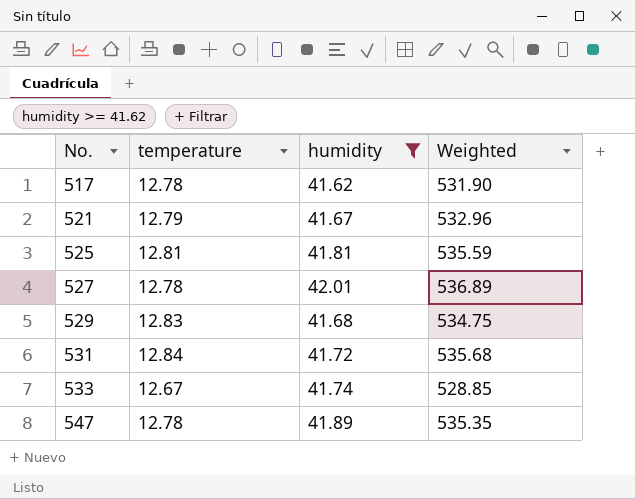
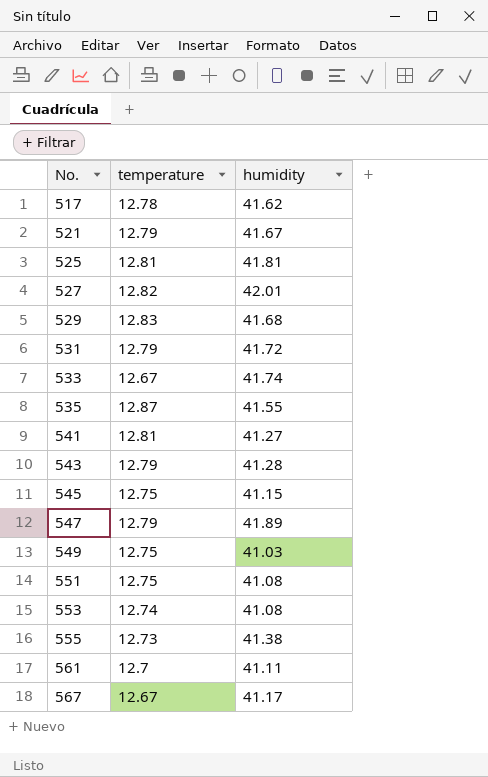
filter: humidity >= 41.62 -> none
column Weighted | formula: [temperature] * [humidity] -> none
527 | temperature: 12.78 -> 12.82
531 | temperature: 12.84 -> 12.79
547 | temperature: 12.78 -> 12.79

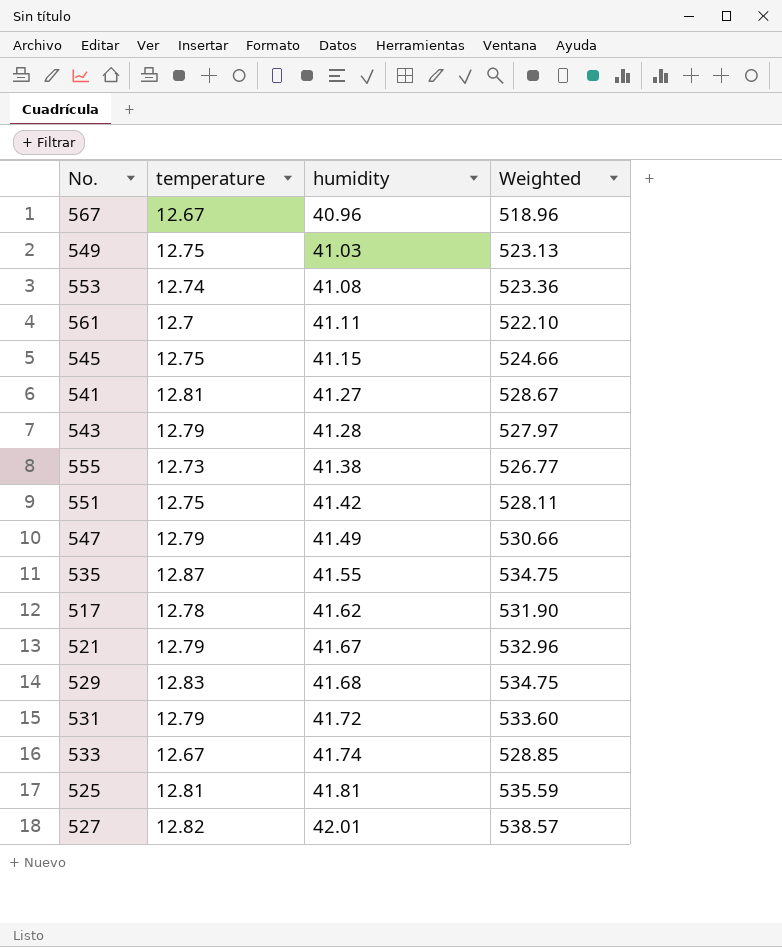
row order: No. ascending -> humidity ascending
column Weighted | formula: none -> [temperature] * [humidity]
567 | humidity: 41.17 -> 40.96
551 | humidity: 41.08 -> 41.42
547 | humidity: 41.89 -> 41.49

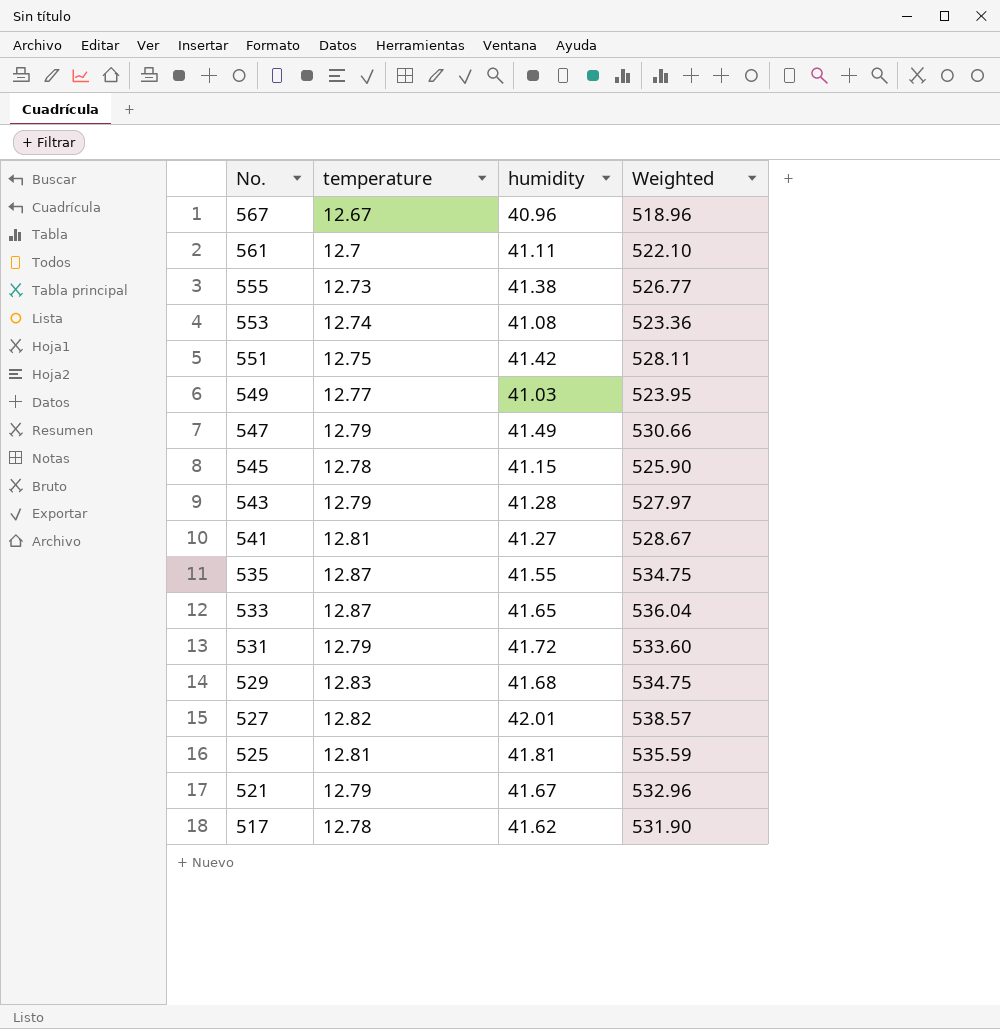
row order: humidity ascending -> No. descending
549 | temperature: 12.75 -> 12.77
549 | Weighted: 523.13 -> 523.95
545 | temperature: 12.75 -> 12.78
545 | Weighted: 524.66 -> 525.90
533 | temperature: 12.67 -> 12.87
533 | humidity: 41.74 -> 41.65
533 | Weighted: 528.85 -> 536.04

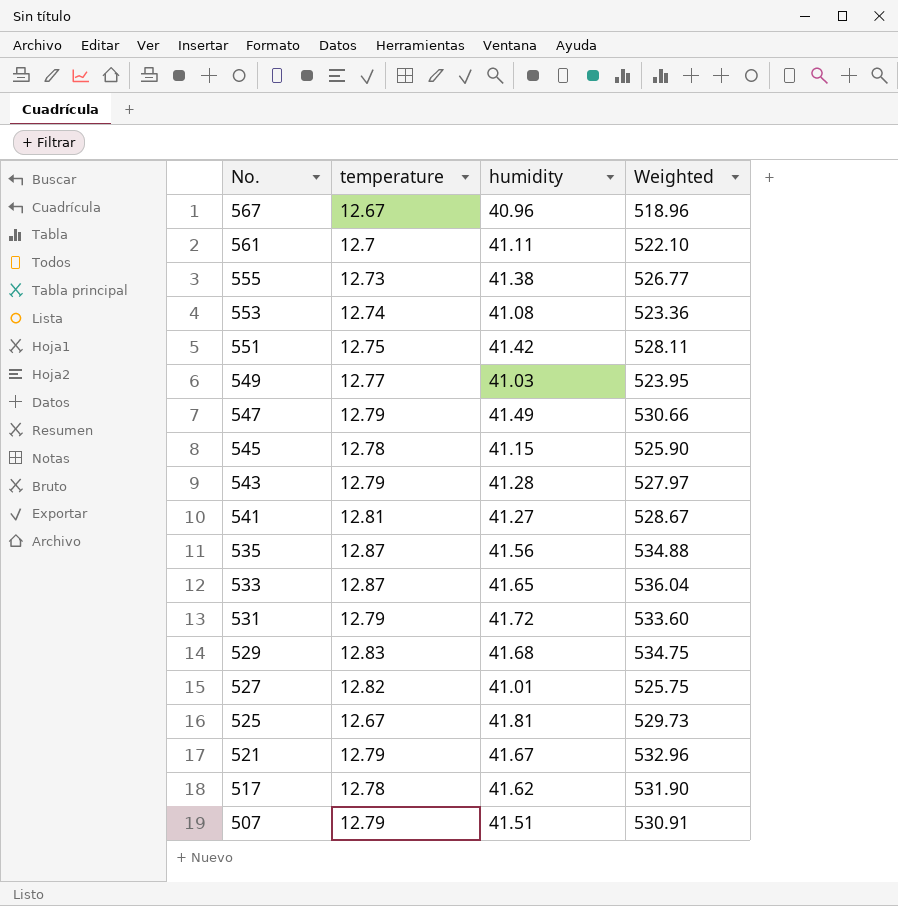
535 | humidity: 41.55 -> 41.56
535 | Weighted: 534.75 -> 534.88
527 | humidity: 42.01 -> 41.01
527 | Weighted: 538.57 -> 525.75
525 | temperature: 12.81 -> 12.67
525 | Weighted: 535.59 -> 529.73
row 507: none -> 12.79 | 41.51 | 530.91

